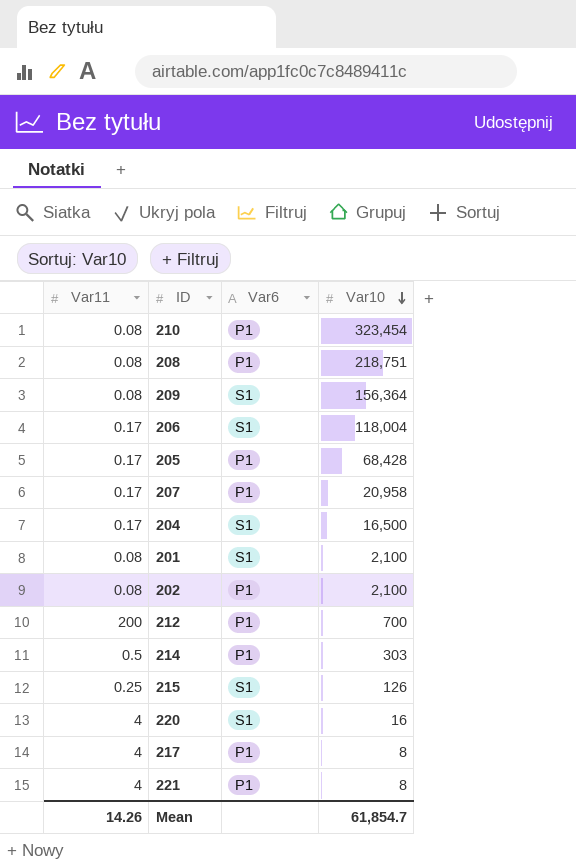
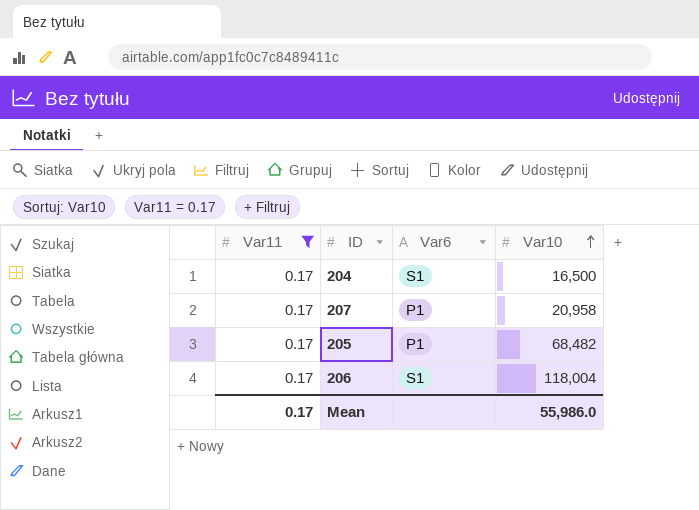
filter: none -> Var11 = 0.17
row order: Var10 descending -> Var10 ascending
205 | Var10: 68,428 -> 68,482
Mean | Var11: 14.26 -> 0.17
Mean | Var10: 61,854.7 -> 55,986.0

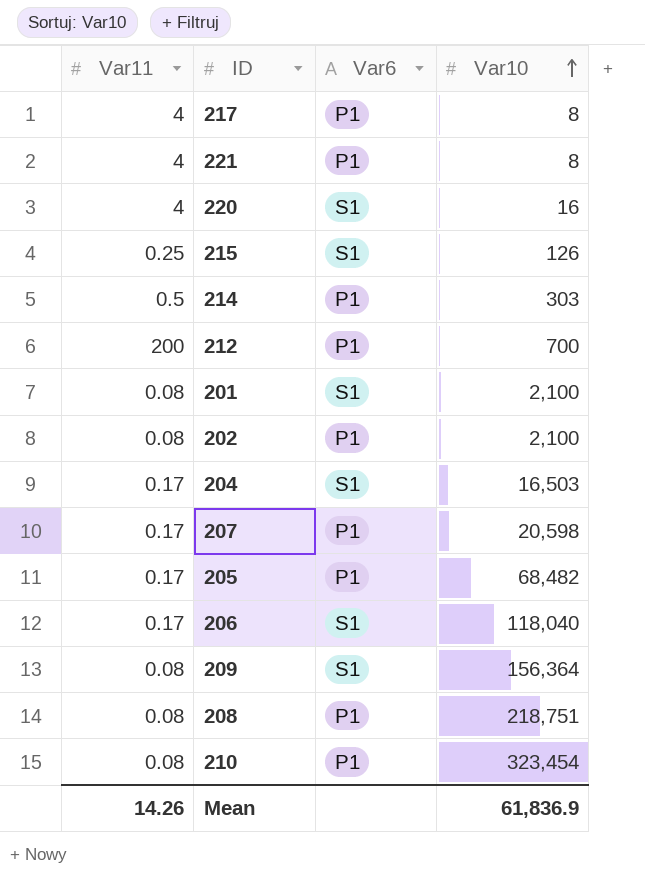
filter: Var11 = 0.17 -> none
204 | Var10: 16,500 -> 16,503
207 | Var10: 20,958 -> 20,598
206 | Var10: 118,004 -> 118,040
Mean | Var11: 0.17 -> 14.26
Mean | Var10: 55,986.0 -> 61,836.9

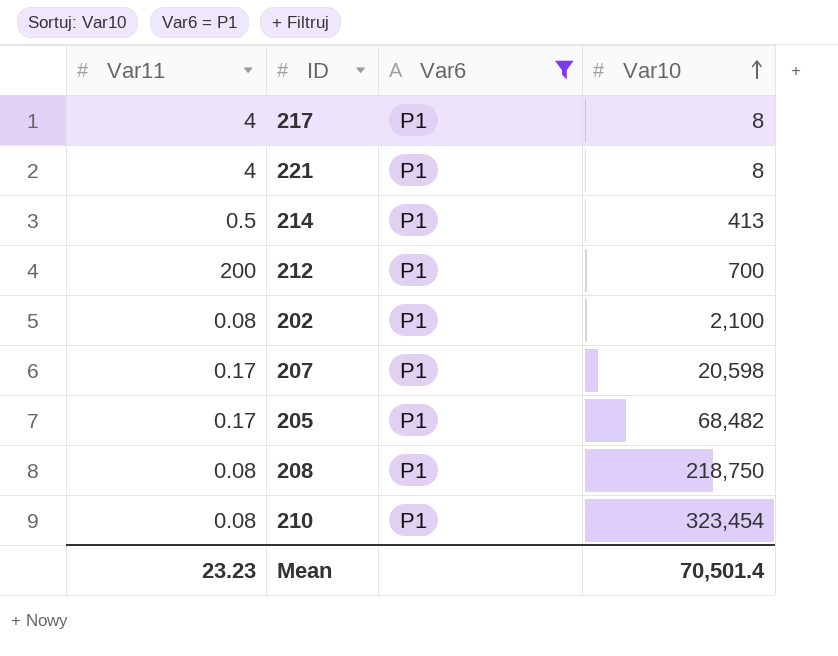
filter: none -> Var6 = P1
214 | Var10: 303 -> 413
208 | Var10: 218,751 -> 218,750
Mean | Var11: 14.26 -> 23.23
Mean | Var10: 61,836.9 -> 70,501.4

